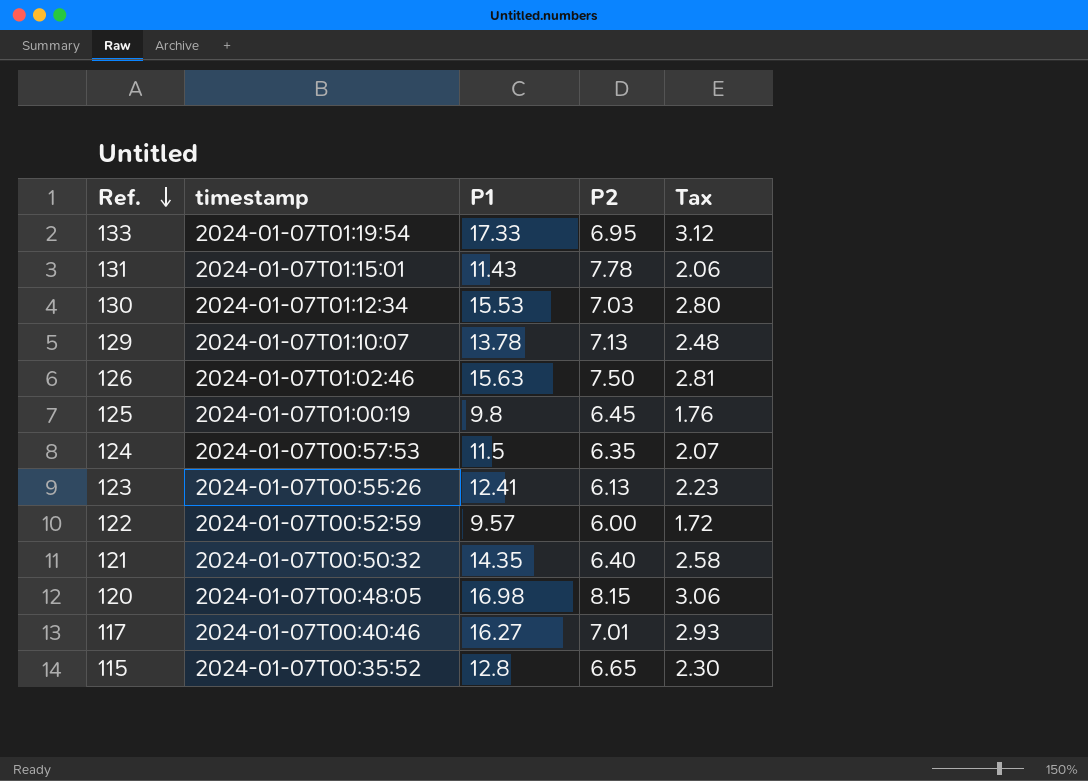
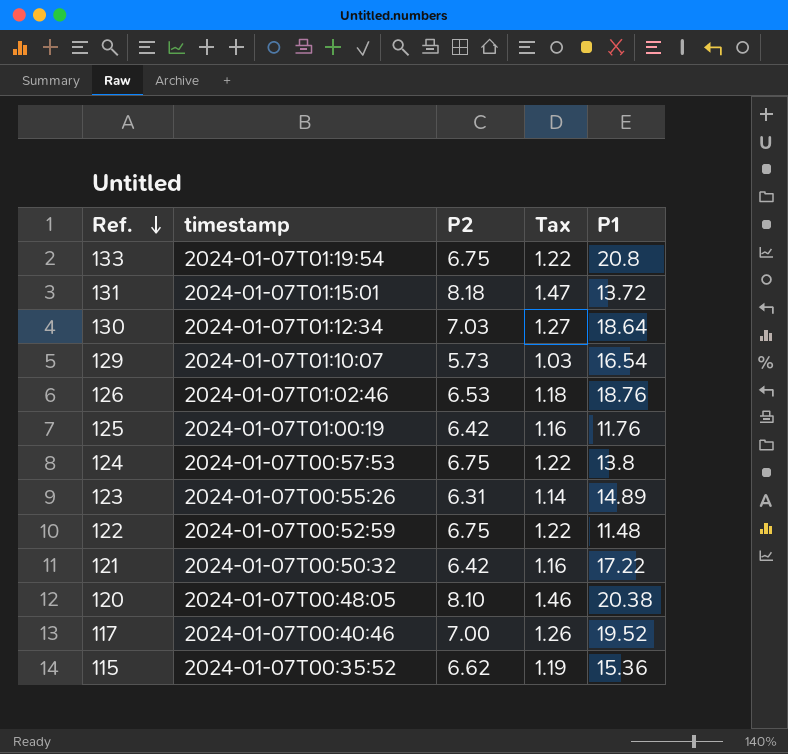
column Tax | formula: [P1] * 0.18 -> [P2] * 0.18
column P1 | position: 3 -> 5
133 | P2: 6.95 -> 6.75
133 | P1: 17.33 -> 20.8
131 | P2: 7.78 -> 8.18
131 | P1: 11.43 -> 13.72
130 | P1: 15.53 -> 18.64
129 | P2: 7.13 -> 5.73
129 | P1: 13.78 -> 16.54
126 | P2: 7.50 -> 6.53
126 | P1: 15.63 -> 18.76
125 | P2: 6.45 -> 6.42
125 | P1: 9.8 -> 11.76
124 | P2: 6.35 -> 6.75
124 | P1: 11.5 -> 13.8
123 | P2: 6.13 -> 6.31
123 | P1: 12.41 -> 14.89
122 | P2: 6.00 -> 6.75
122 | P1: 9.57 -> 11.48
121 | P2: 6.40 -> 6.42
121 | P1: 14.35 -> 17.22
120 | P2: 8.15 -> 8.10
120 | P1: 16.98 -> 20.38
117 | P2: 7.01 -> 7.00
117 | P1: 16.27 -> 19.52
115 | P2: 6.65 -> 6.62
115 | P1: 12.8 -> 15.36

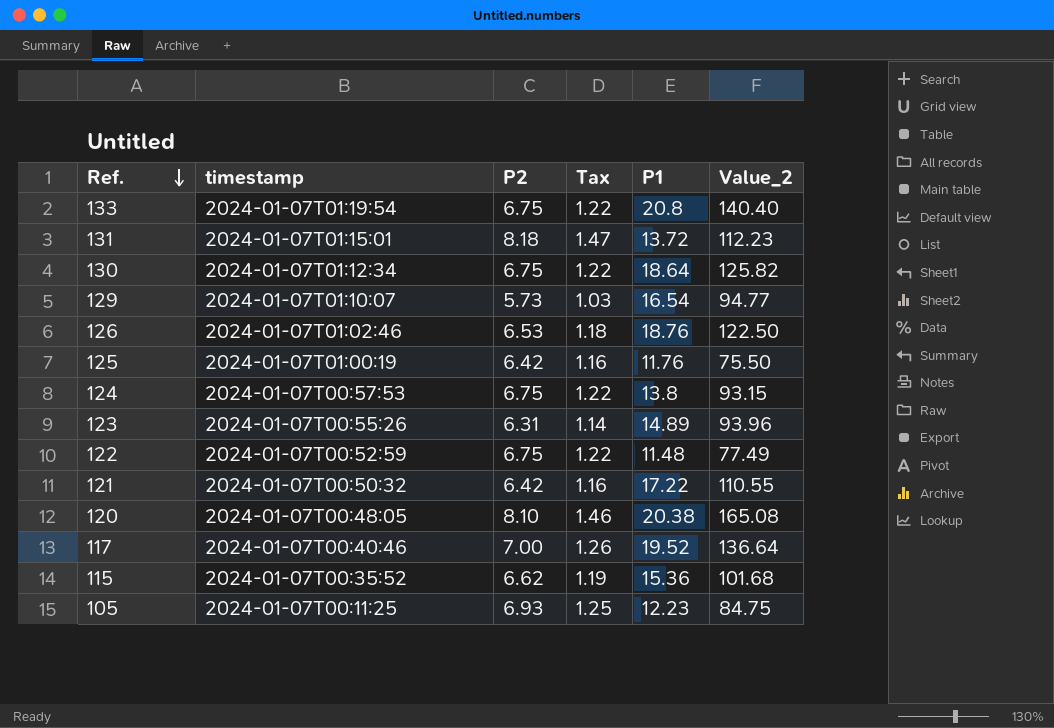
column Value_2 | formula: none -> [P2] * [P1]
130 | P2: 7.03 -> 6.75
130 | Tax: 1.27 -> 1.22
row 105: none -> 2024-01-07T00:11:25 | 6.93 | 1.25 | 12.23 | 84.75

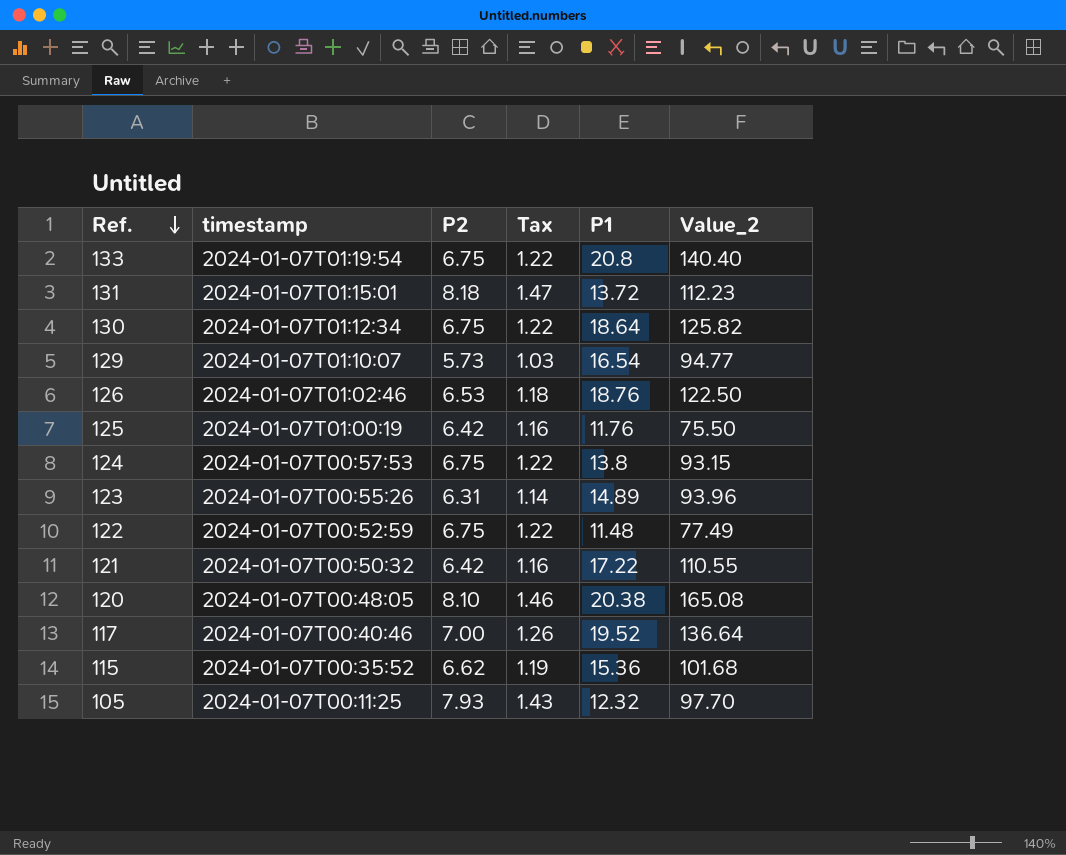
105 | P2: 6.93 -> 7.93
105 | Tax: 1.25 -> 1.43
105 | P1: 12.23 -> 12.32
105 | Value_2: 84.75 -> 97.70

